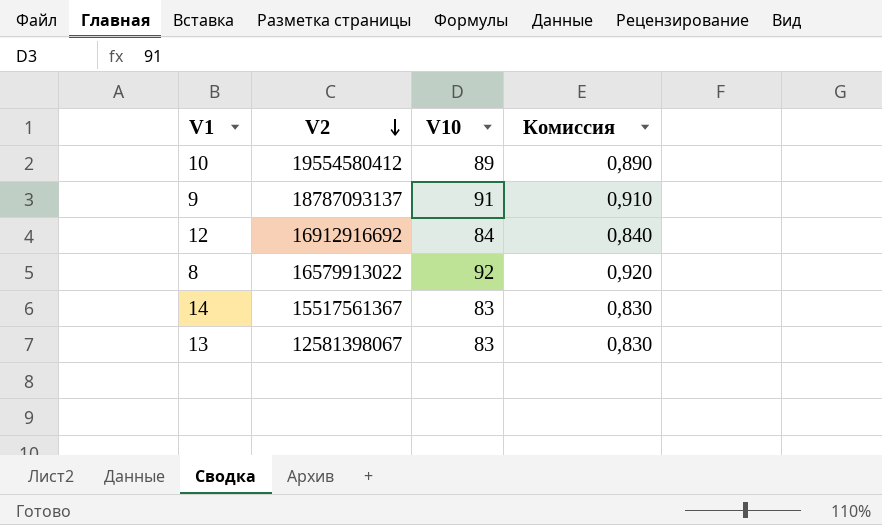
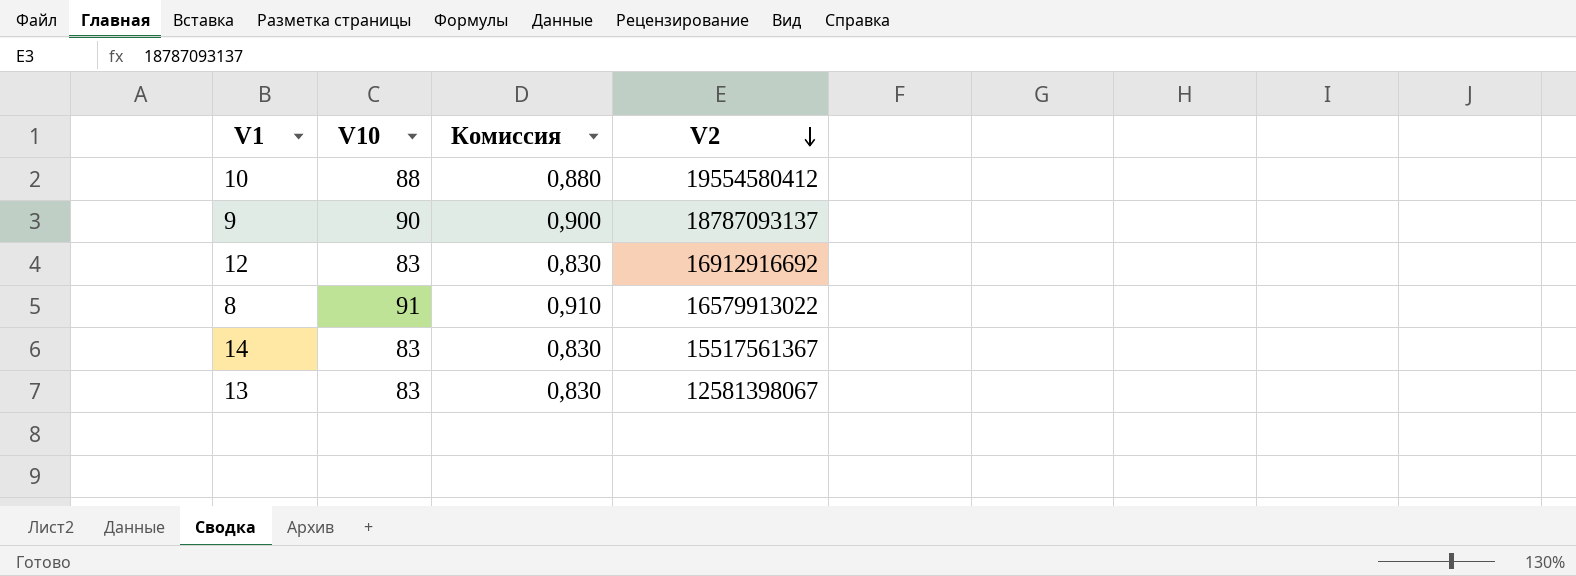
column V2 | position: 2 -> 4
10 | V10: 89 -> 88
10 | Комиссия: 0,890 -> 0,880
9 | V10: 91 -> 90
9 | Комиссия: 0,910 -> 0,900
12 | V10: 84 -> 83
12 | Комиссия: 0,840 -> 0,830
8 | V10: 92 -> 91
8 | Комиссия: 0,920 -> 0,910

